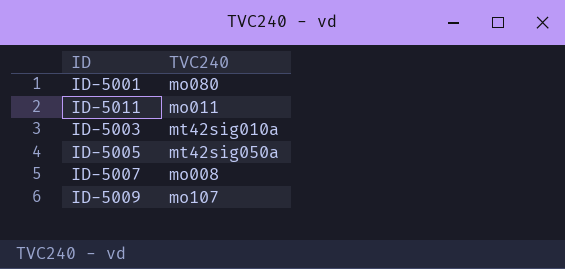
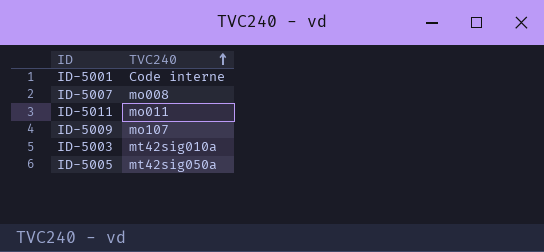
row order: none -> TVC240 ascending
ID-5001 | TVC240: mo080 -> Code interne

